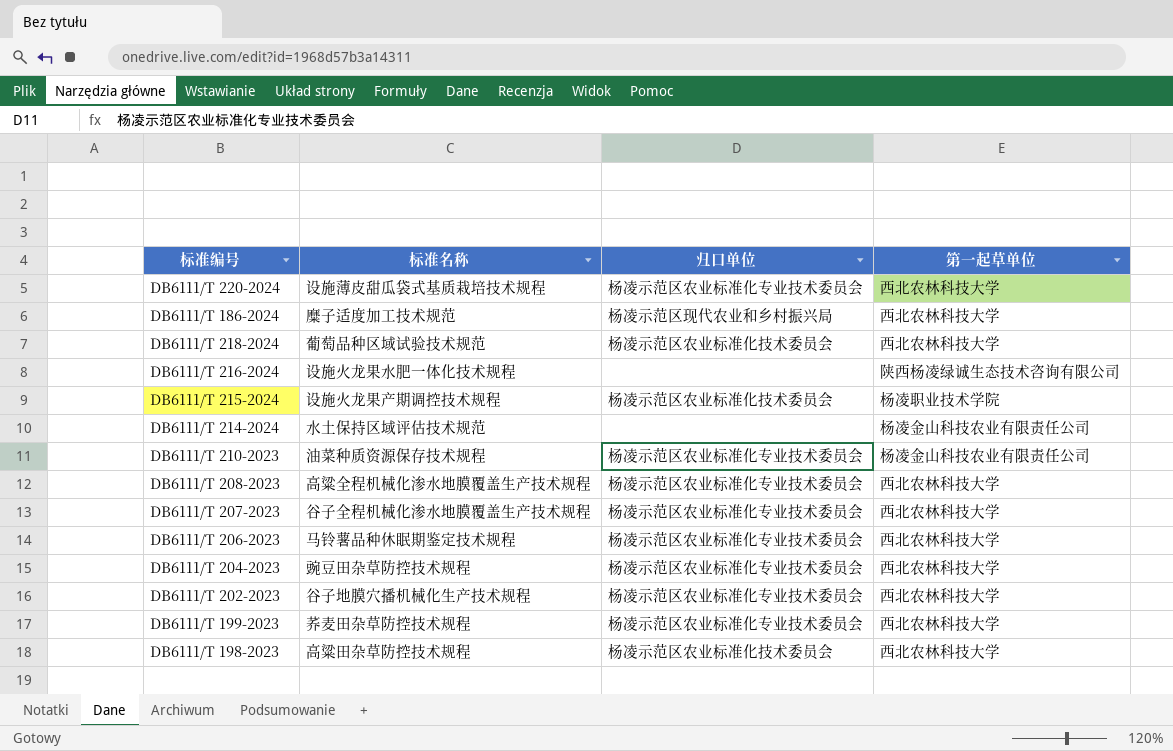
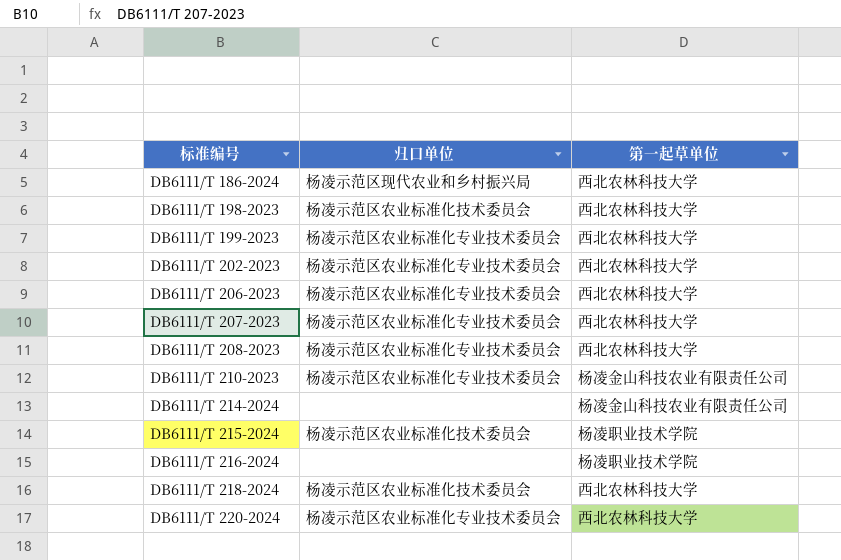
row order: none -> 标准编号 ascending
column 标准名称 | position: 2 -> none
row DB6111/T 204-2023: 豌豆田杂草防控技术规程 | 杨凌示范区农业标准化专业技术委员会 | 西北农林科技大学 -> none
DB6111/T 216-2024 | 第一起草单位: 陕西杨凌绿诚生态技术咨询有限公司 -> 杨凌职业技术学院

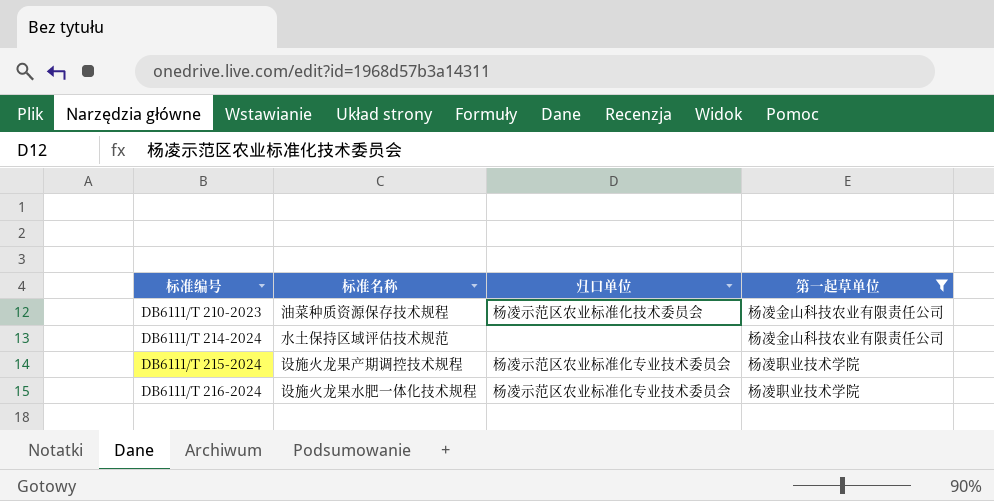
filter: none -> 第一起草单位 != 西北农林科技大学
column 标准名称 | position: none -> 2
DB6111/T 210-2023 | 归口单位: 杨凌示范区农业标准化专业技术委员会 -> 杨凌示范区农业标准化技术委员会
DB6111/T 215-2024 | 归口单位: 杨凌示范区农业标准化技术委员会 -> 杨凌示范区农业标准化专业技术委员会
DB6111/T 216-2024 | 归口单位: none -> 杨凌示范区农业标准化专业技术委员会

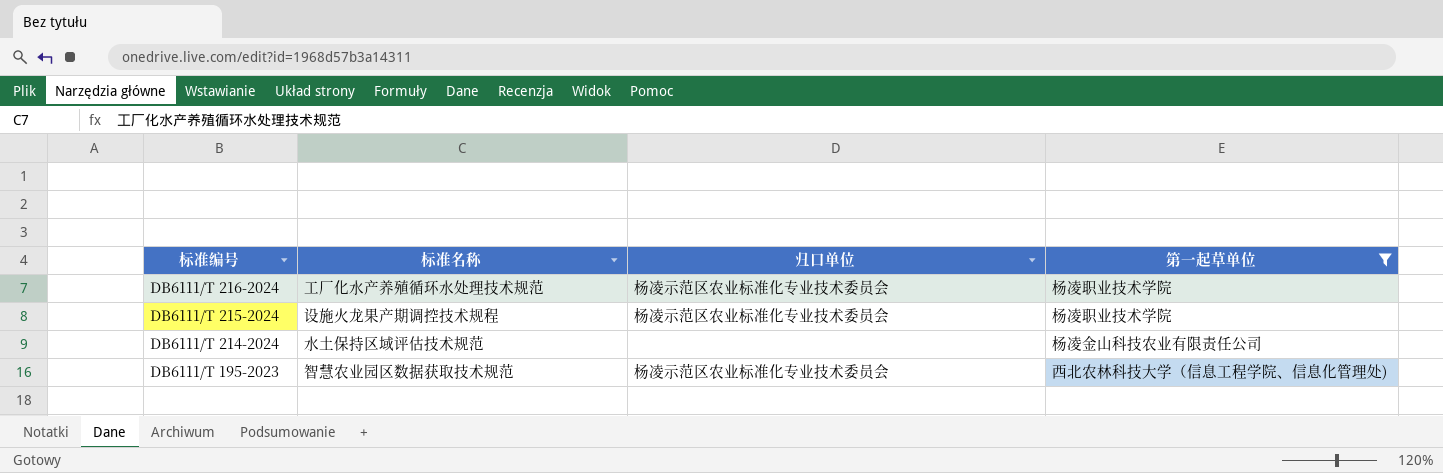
row order: 标准编号 ascending -> 标准编号 descending
row DB6111/T 210-2023: 油菜种质资源保存技术规程 | 杨凌示范区农业标准化技术委员会 | 杨凌金山科技农业有限责任公司 -> none
DB6111/T 216-2024 | 标准名称: 设施火龙果水肥一体化技术规程 -> 工厂化水产养殖循环水处理技术规范
row DB6111/T 195-2023: none -> 智慧农业园区数据获取技术规范 | 杨凌示范区农业标准化专业技术委员会 | 西北农林科技大学（信息工程学院、信息化管理处)

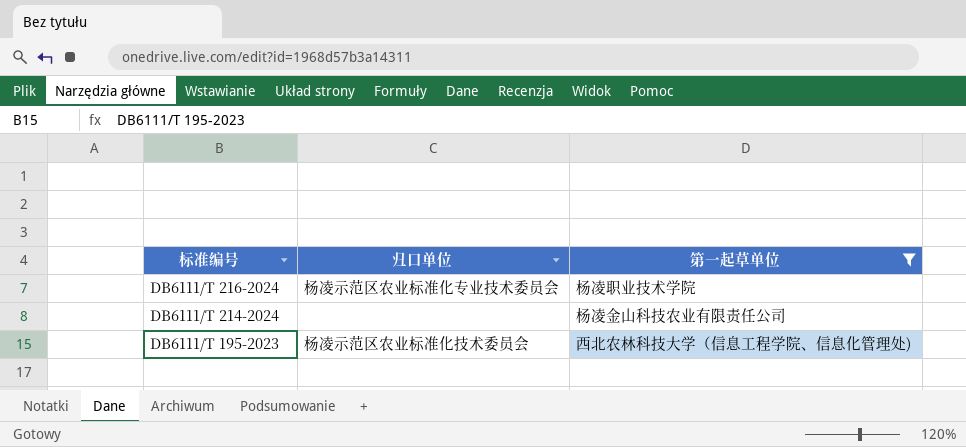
column 标准名称 | position: 2 -> none
row DB6111/T 215-2024: 设施火龙果产期调控技术规程 | 杨凌示范区农业标准化专业技术委员会 | 杨凌职业技术学院 -> none
DB6111/T 195-2023 | 归口单位: 杨凌示范区农业标准化专业技术委员会 -> 杨凌示范区农业标准化技术委员会

